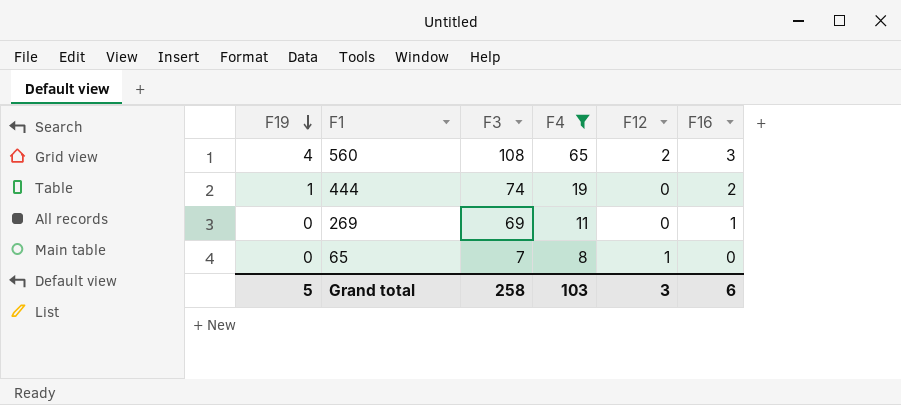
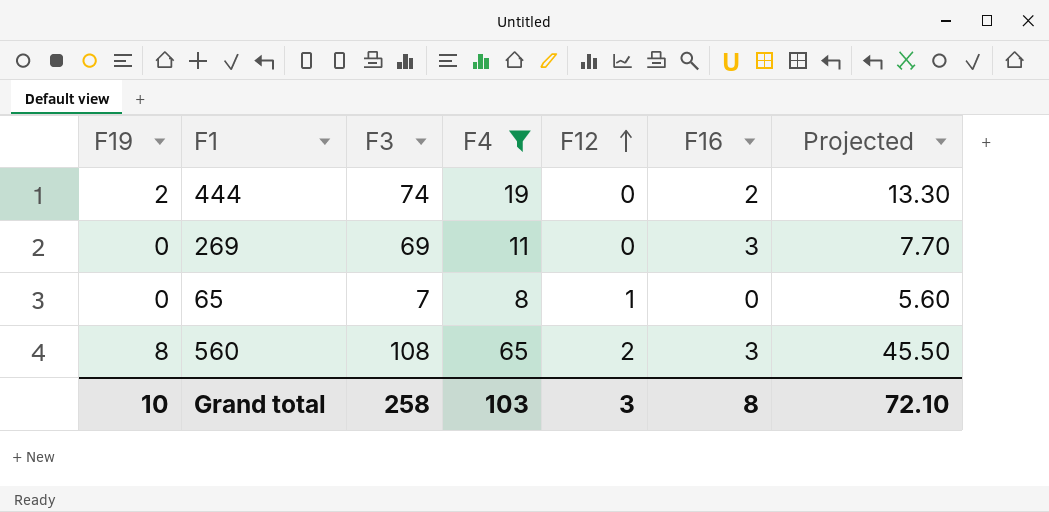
row order: F19 descending -> F12 ascending
column Projected | formula: none -> [F4] * 0.7
444 | F19: 1 -> 2
269 | F16: 1 -> 3
560 | F19: 4 -> 8
Grand total | F19: 5 -> 10
Grand total | F16: 6 -> 8

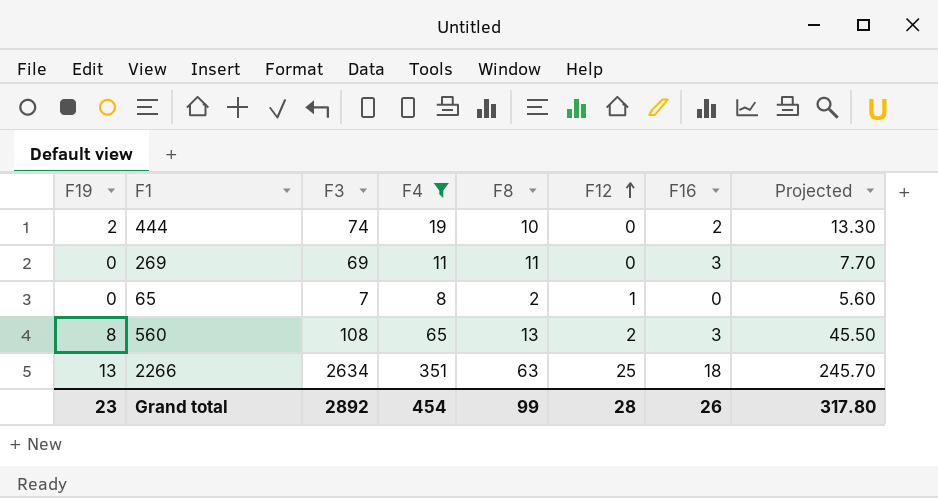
column F8 | position: none -> 5
row 2266: none -> 13 | 2634 | 351 | 63 | 25 | 18 | 245.70
Grand total | F19: 10 -> 23
Grand total | F3: 258 -> 2892
Grand total | F4: 103 -> 454
Grand total | F12: 3 -> 28
Grand total | F16: 8 -> 26
Grand total | Projected: 72.10 -> 317.80

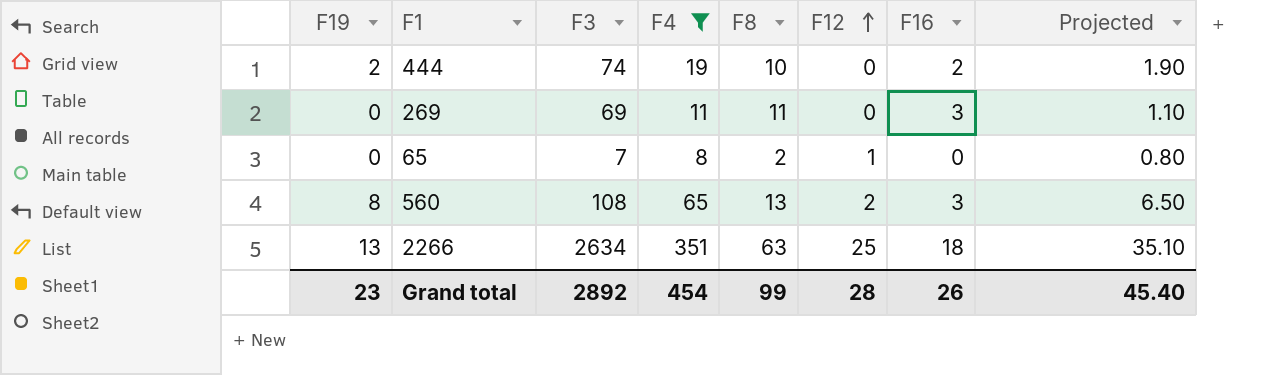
column Projected | formula: [F4] * 0.7 -> [F4] * 0.1
Grand total | Projected: 317.80 -> 45.40

